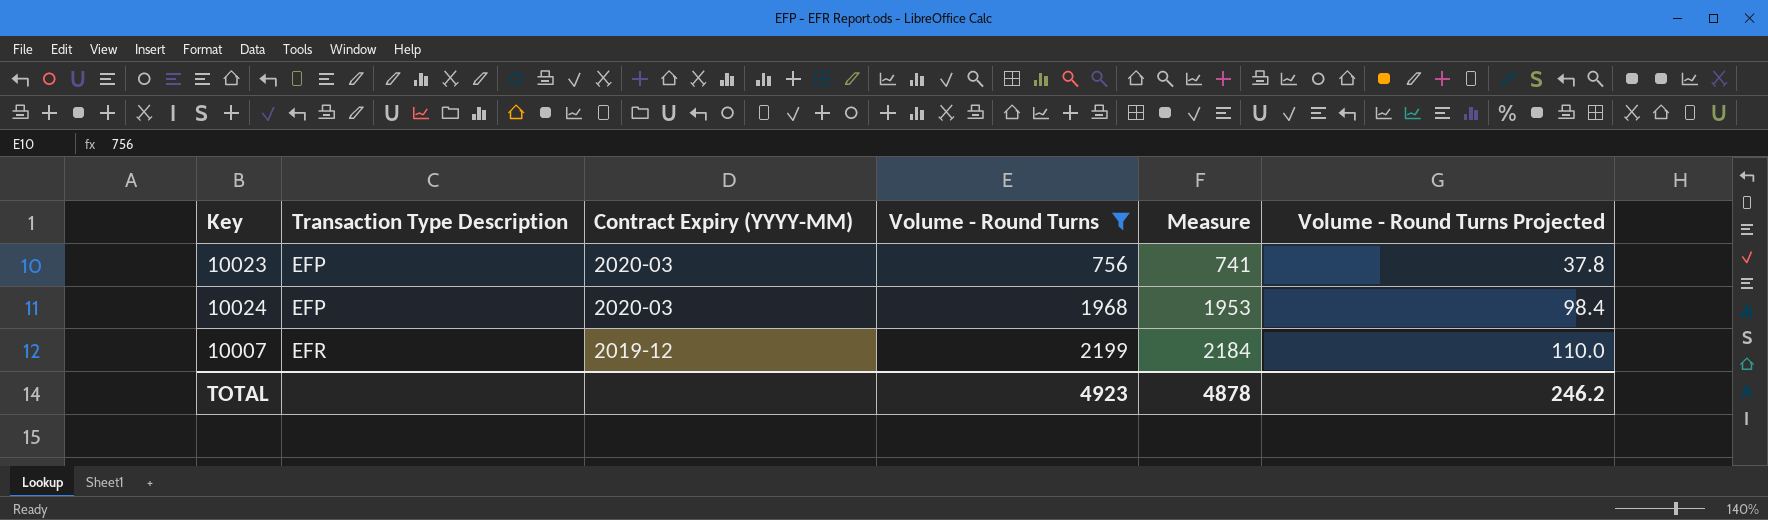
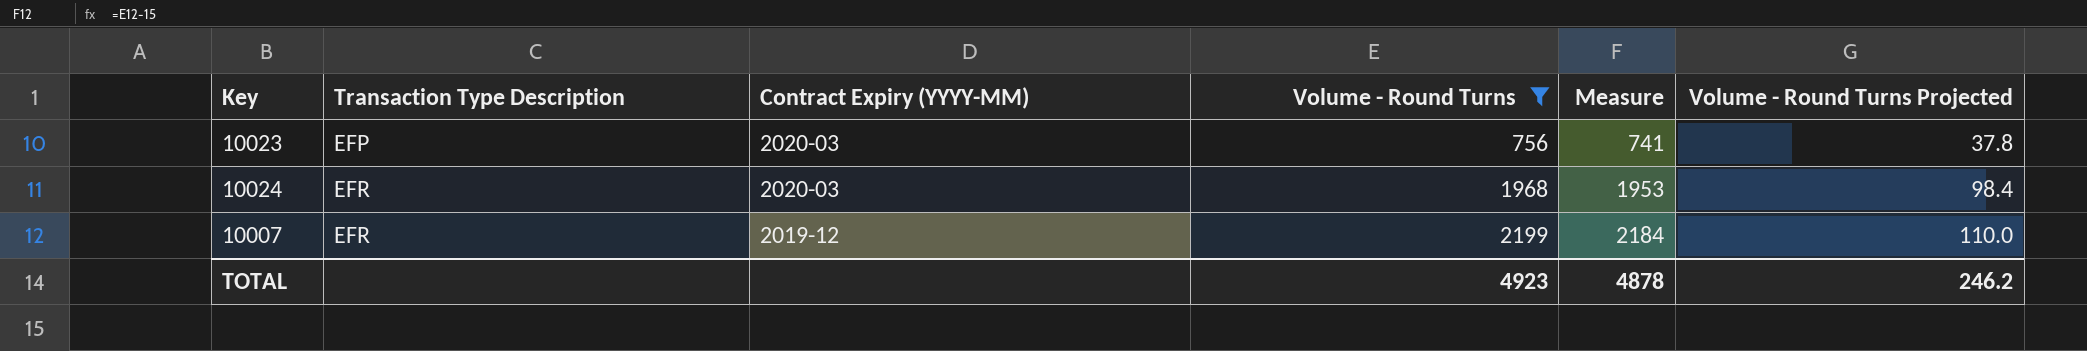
10024 | Transaction Type Description: EFP -> EFR

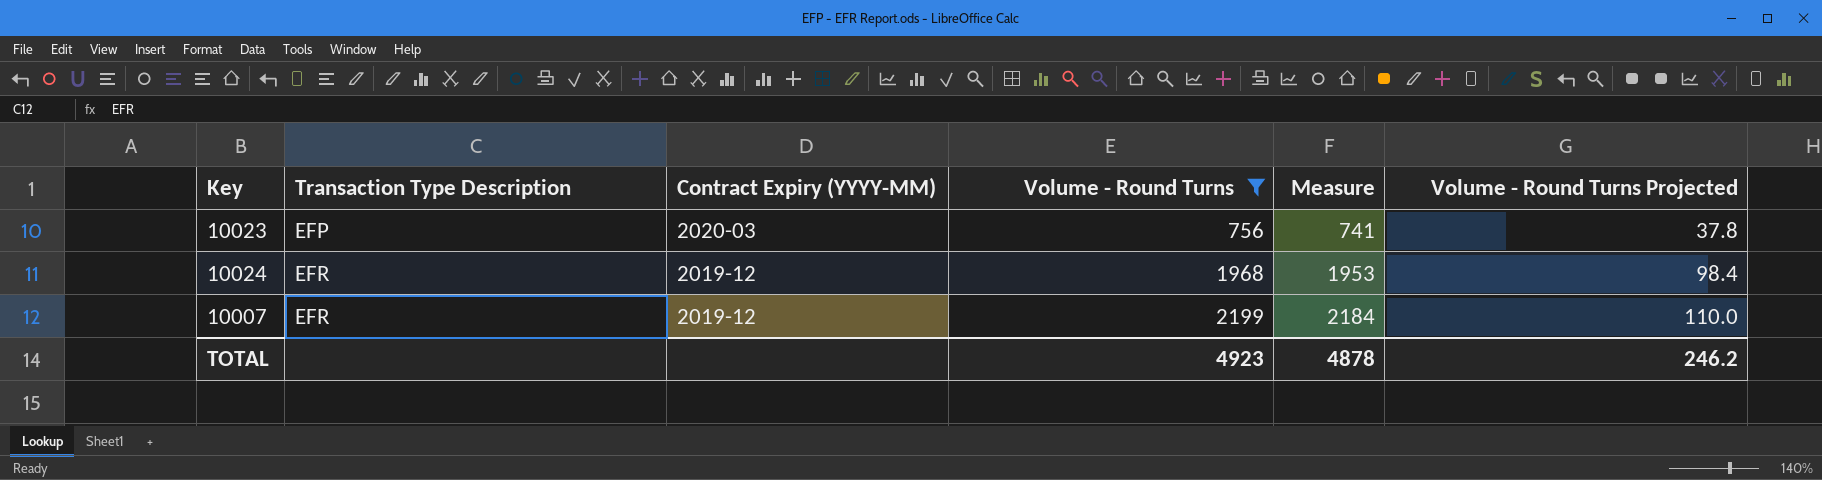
10024 | Contract Expiry (YYYY-MM): 2020-03 -> 2019-12

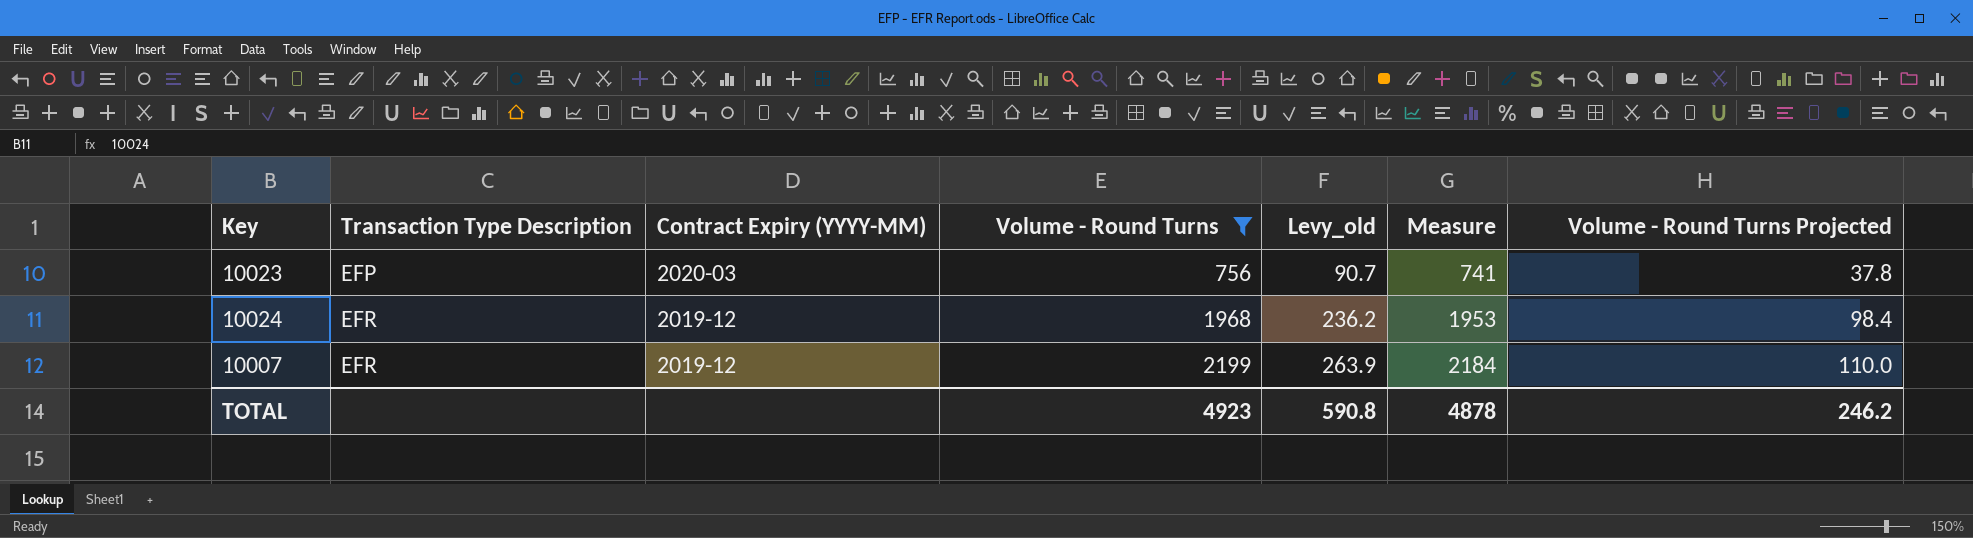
column Levy_old | formula: none -> [Volume - Round Turns] * 0.12

